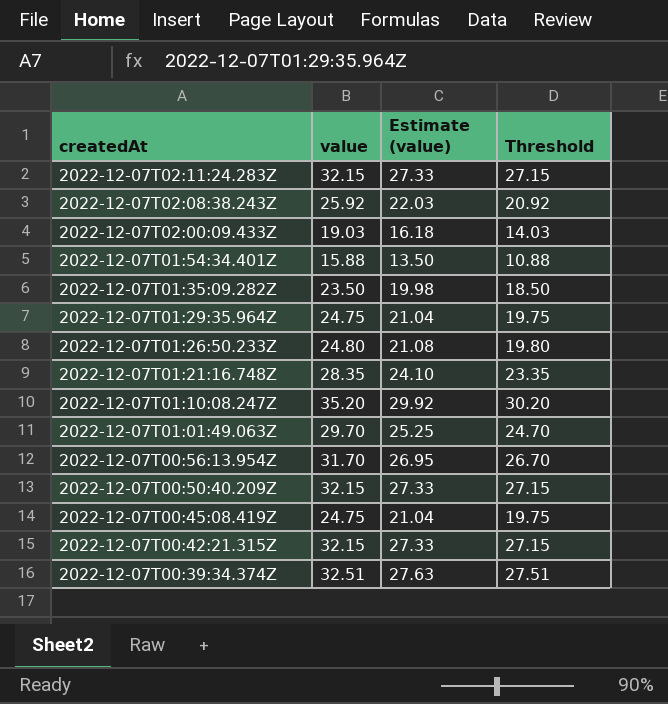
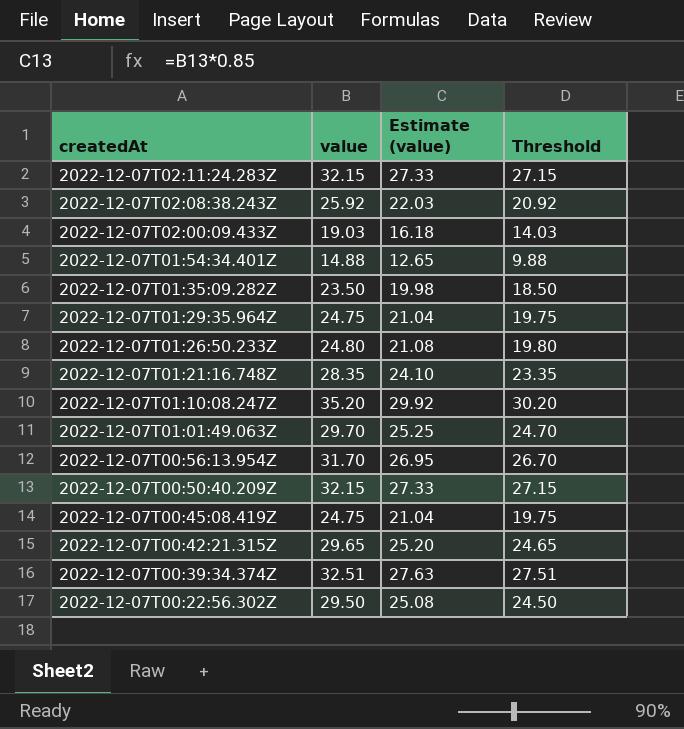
2022-12-07T01:54:34.401Z | value: 15.88 -> 14.88
2022-12-07T01:54:34.401Z | Estimate (value): 13.50 -> 12.65
2022-12-07T01:54:34.401Z | Threshold: 10.88 -> 9.88
2022-12-07T00:42:21.315Z | value: 32.15 -> 29.65
2022-12-07T00:42:21.315Z | Estimate (value): 27.33 -> 25.20
2022-12-07T00:42:21.315Z | Threshold: 27.15 -> 24.65
row 2022-12-07T00:22:56.302Z: none -> 29.50 | 25.08 | 24.50

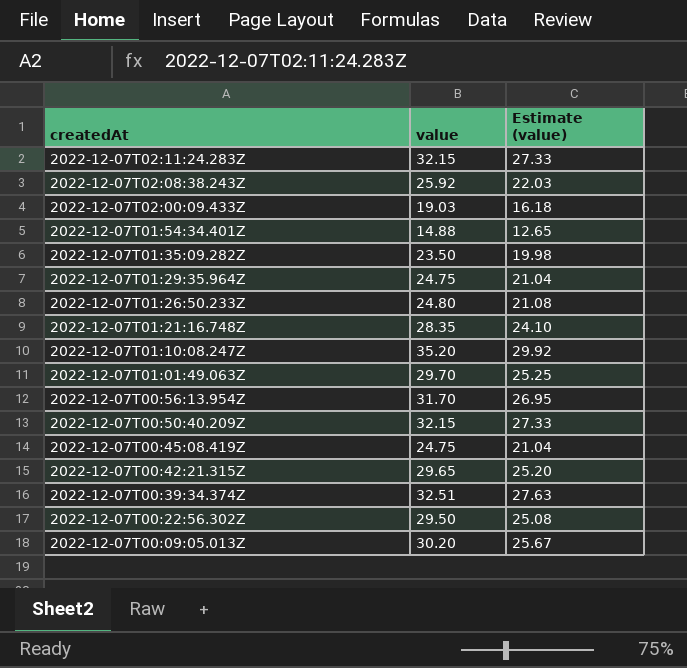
column Threshold | formula: [value] - 5 -> none
row 2022-12-07T00:09:05.013Z: none -> 30.20 | 25.67

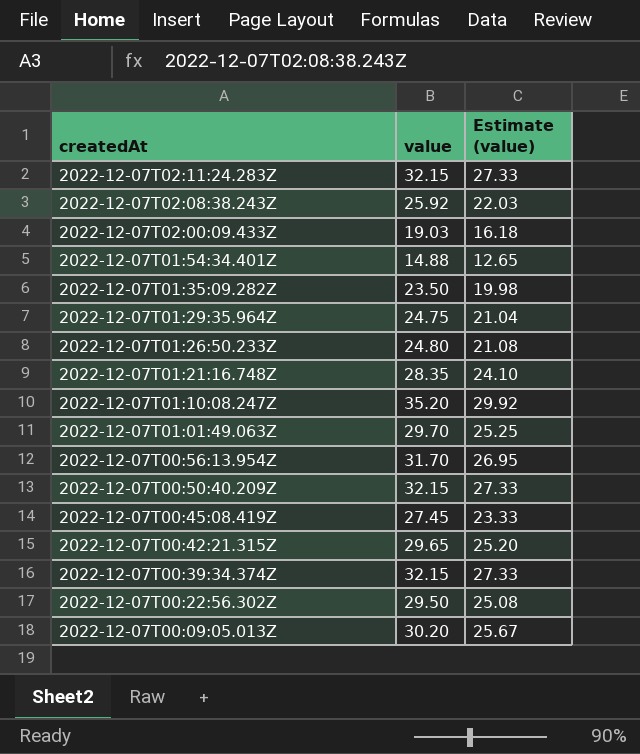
2022-12-07T00:45:08.419Z | value: 24.75 -> 27.45
2022-12-07T00:45:08.419Z | Estimate (value): 21.04 -> 23.33
2022-12-07T00:39:34.374Z | value: 32.51 -> 32.15
2022-12-07T00:39:34.374Z | Estimate (value): 27.63 -> 27.33

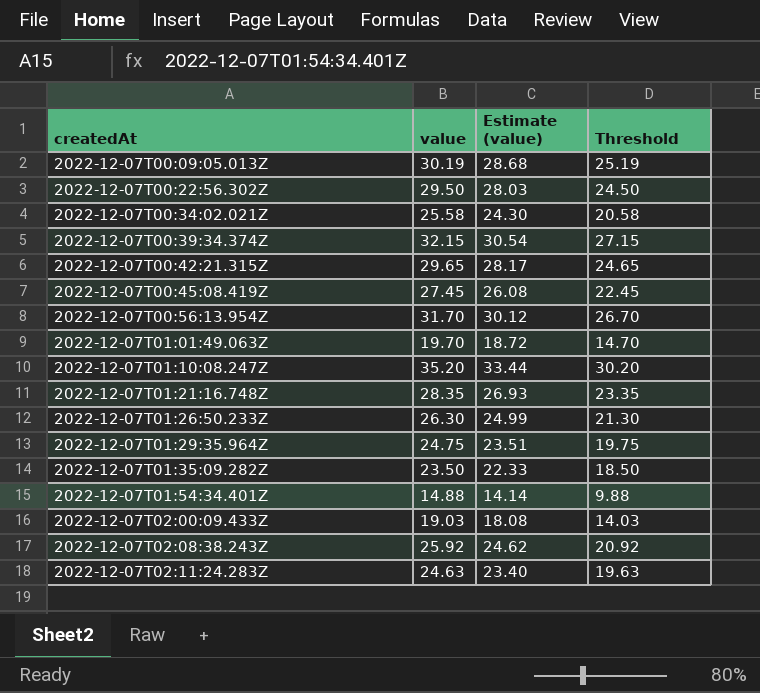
row order: createdAt descending -> createdAt ascending
column Estimate (value) | formula: [value] * 0.85 -> [value] * 0.95
column Threshold | formula: none -> [value] - 5
row 2022-12-07T00:50:40.209Z: 32.15 | 27.33 -> none
2022-12-07T00:09:05.013Z | value: 30.20 -> 30.19
row 2022-12-07T00:34:02.021Z: none -> 25.58 | 24.30 | 20.58
2022-12-07T01:01:49.063Z | value: 29.70 -> 19.70
2022-12-07T01:26:50.233Z | value: 24.80 -> 26.30
2022-12-07T02:11:24.283Z | value: 32.15 -> 24.63

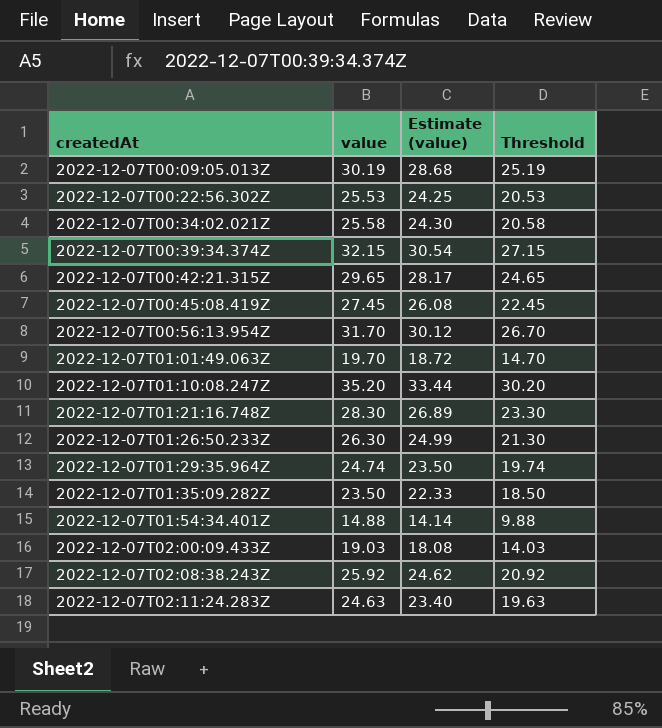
2022-12-07T00:22:56.302Z | value: 29.50 -> 25.53
2022-12-07T00:22:56.302Z | Estimate (value): 28.03 -> 24.25
2022-12-07T00:22:56.302Z | Threshold: 24.50 -> 20.53
2022-12-07T01:21:16.748Z | value: 28.35 -> 28.30
2022-12-07T01:21:16.748Z | Estimate (value): 26.93 -> 26.89
2022-12-07T01:21:16.748Z | Threshold: 23.35 -> 23.30
2022-12-07T01:29:35.964Z | value: 24.75 -> 24.74
2022-12-07T01:29:35.964Z | Estimate (value): 23.51 -> 23.50
2022-12-07T01:29:35.964Z | Threshold: 19.75 -> 19.74

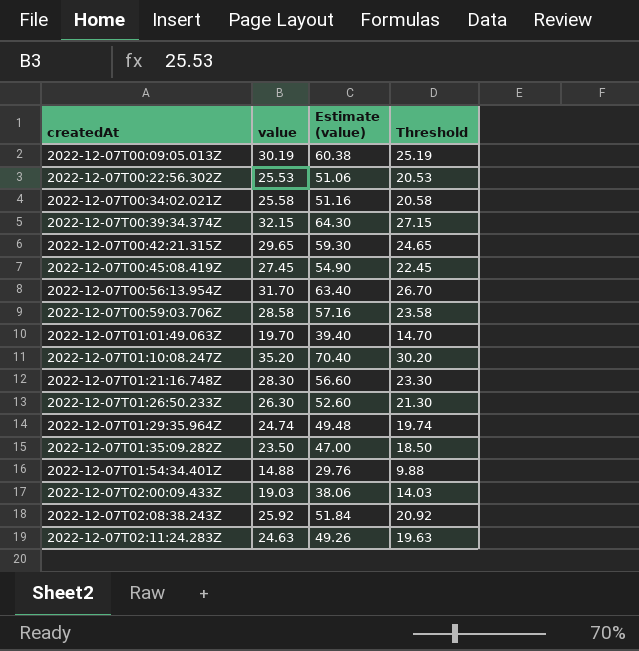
column Estimate (value) | formula: [value] * 0.95 -> [value] * 2
row 2022-12-07T00:59:03.706Z: none -> 28.58 | 57.16 | 23.58

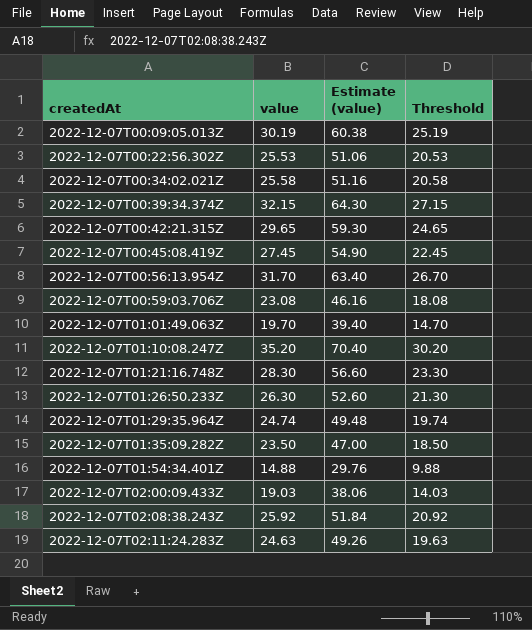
2022-12-07T00:59:03.706Z | value: 28.58 -> 23.08
2022-12-07T00:59:03.706Z | Estimate (value): 57.16 -> 46.16
2022-12-07T00:59:03.706Z | Threshold: 23.58 -> 18.08

